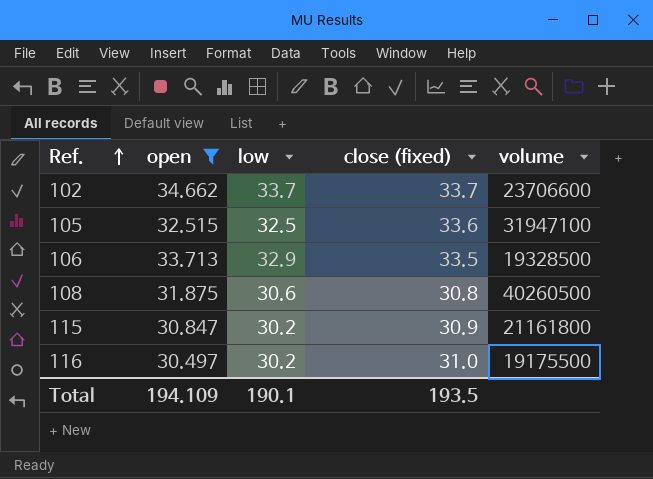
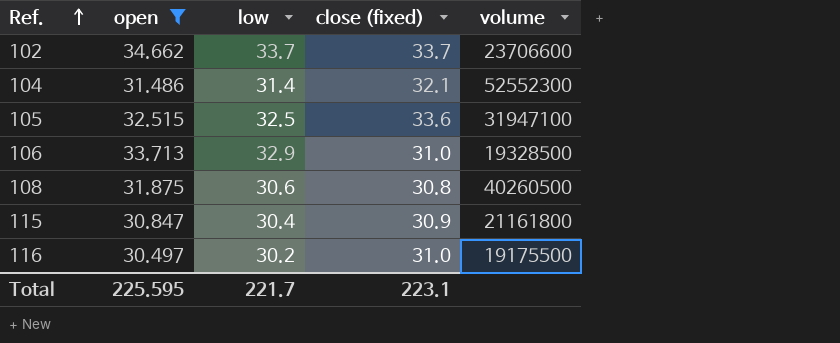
row 104: none -> 31.486 | 31.4 | 32.1 | 52552300
106 | close (fixed): 33.5 -> 31.0
115 | low: 30.2 -> 30.4
Total | open: 194.109 -> 225.595
Total | low: 190.1 -> 221.7
Total | close (fixed): 193.5 -> 223.1

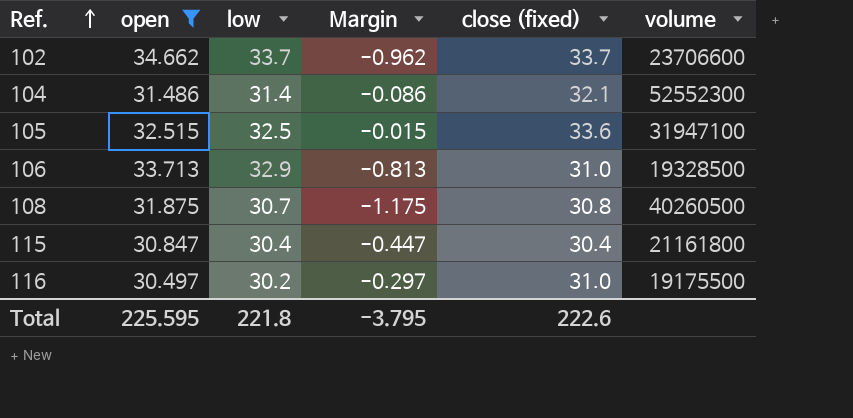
column Margin | formula: none -> [low] - [open]
108 | low: 30.6 -> 30.7
115 | close (fixed): 30.9 -> 30.4
Total | low: 221.7 -> 221.8
Total | close (fixed): 223.1 -> 222.6

